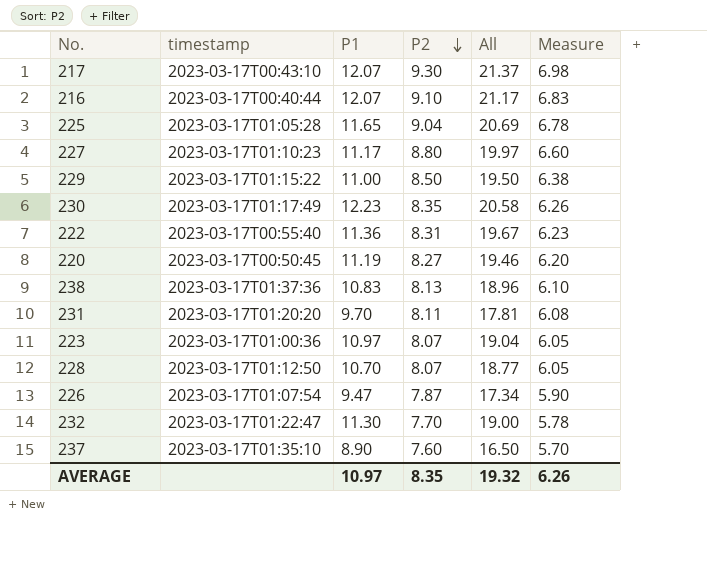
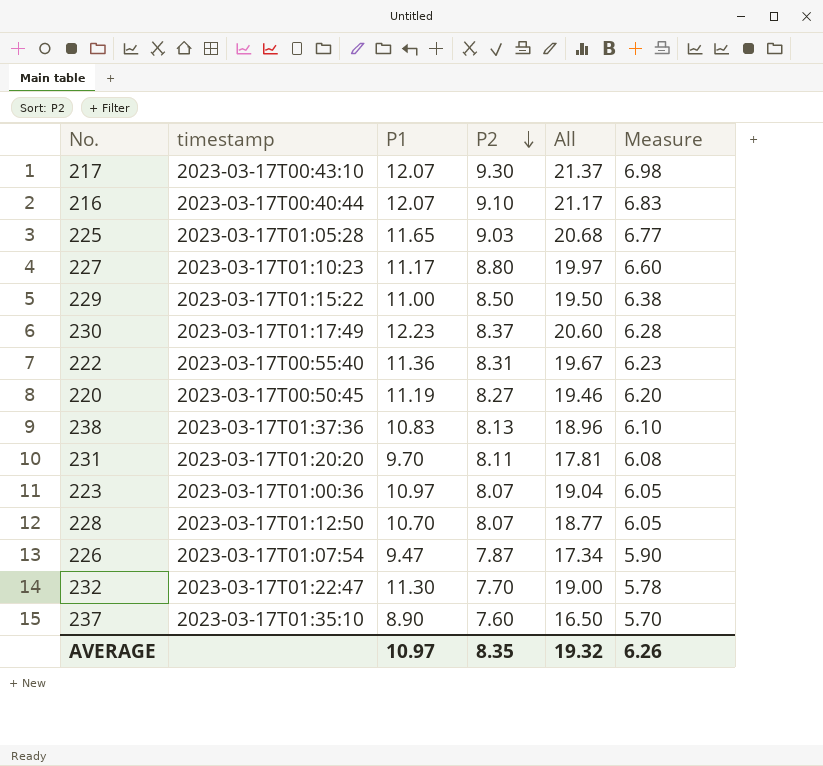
225 | P2: 9.04 -> 9.03
225 | All: 20.69 -> 20.68
225 | Measure: 6.78 -> 6.77
230 | P2: 8.35 -> 8.37
230 | All: 20.58 -> 20.60
230 | Measure: 6.26 -> 6.28

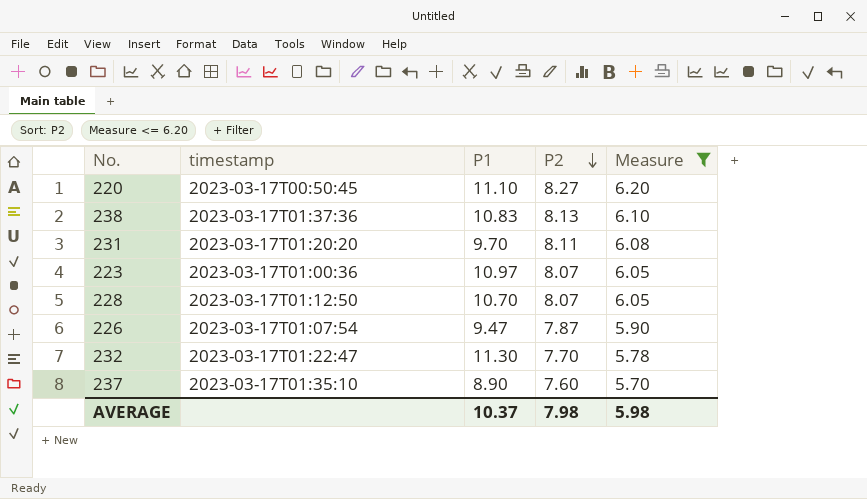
filter: none -> Measure <= 6.20
column All | formula: [P1] + [P2] -> none
220 | P1: 11.19 -> 11.10
AVERAGE | P1: 10.97 -> 10.37
AVERAGE | P2: 8.35 -> 7.98
AVERAGE | Measure: 6.26 -> 5.98

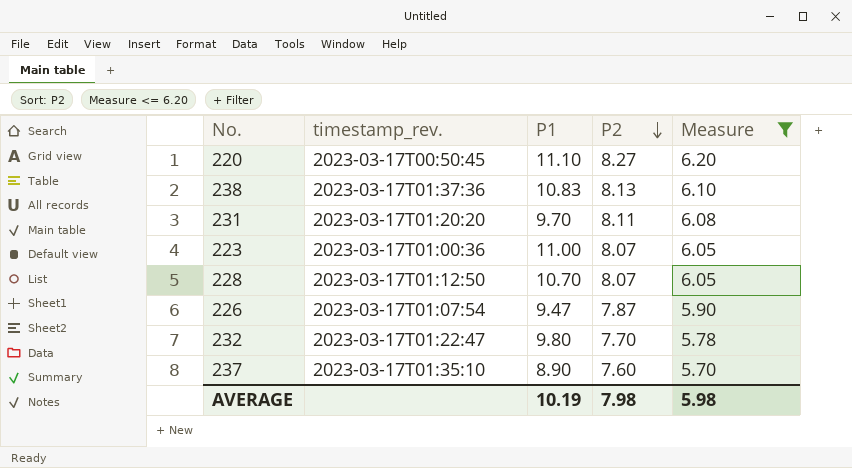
column name: timestamp -> timestamp_rev.
223 | P1: 10.97 -> 11.00
232 | P1: 11.30 -> 9.80
AVERAGE | P1: 10.37 -> 10.19

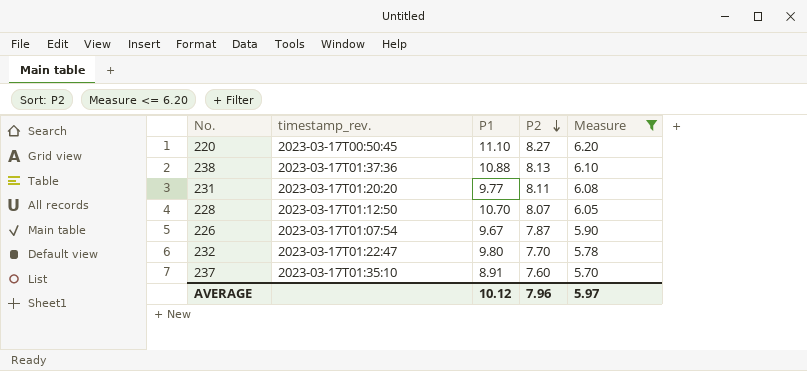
row 223: 2023-03-17T01:00:36 | 11.00 | 8.07 | 6.05 -> none
238 | P1: 10.83 -> 10.88
231 | P1: 9.70 -> 9.77
226 | P1: 9.47 -> 9.67
237 | P1: 8.90 -> 8.91
AVERAGE | P1: 10.19 -> 10.12
AVERAGE | P2: 7.98 -> 7.96
AVERAGE | Measure: 5.98 -> 5.97

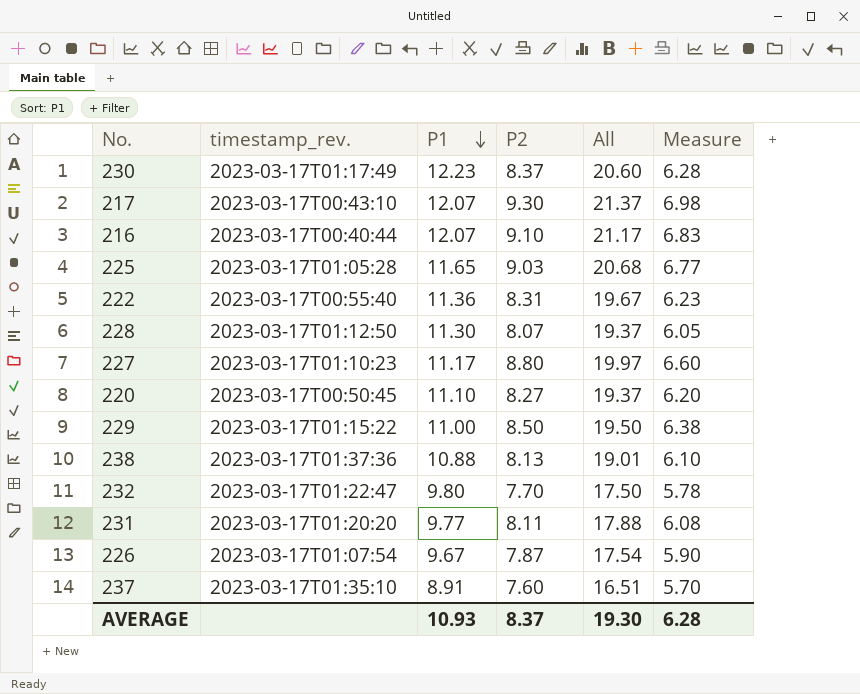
filter: Measure <= 6.20 -> none
row order: P2 descending -> P1 descending
column All | formula: none -> [P1] + [P2]
228 | P1: 10.70 -> 11.30
AVERAGE | P1: 10.12 -> 10.93
AVERAGE | P2: 7.96 -> 8.37
AVERAGE | Measure: 5.97 -> 6.28

